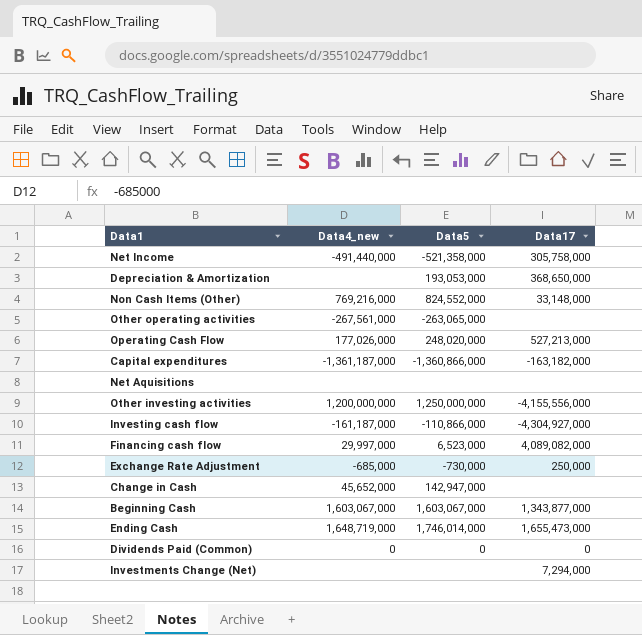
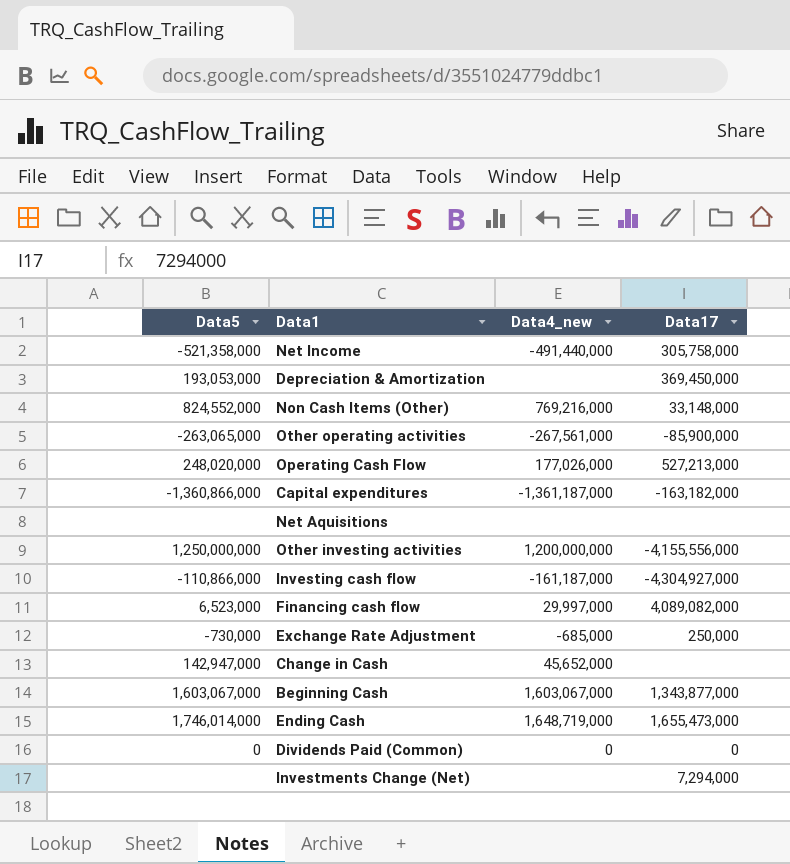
column Data5 | position: 3 -> 1
Depreciation & Amortization | Data17: 368,650,000 -> 369,450,000
Other operating activities | Data17: none -> -85,900,000

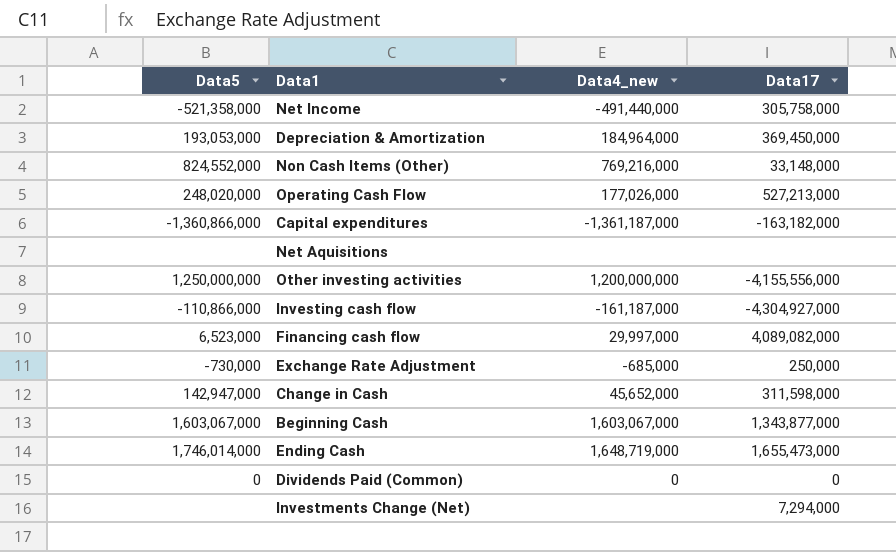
row Other operating activities: -263,065,000 | -267,561,000 | -85,900,000 -> none
Depreciation & Amortization | Data4_new: none -> 184,964,000
Change in Cash | Data17: none -> 311,598,000

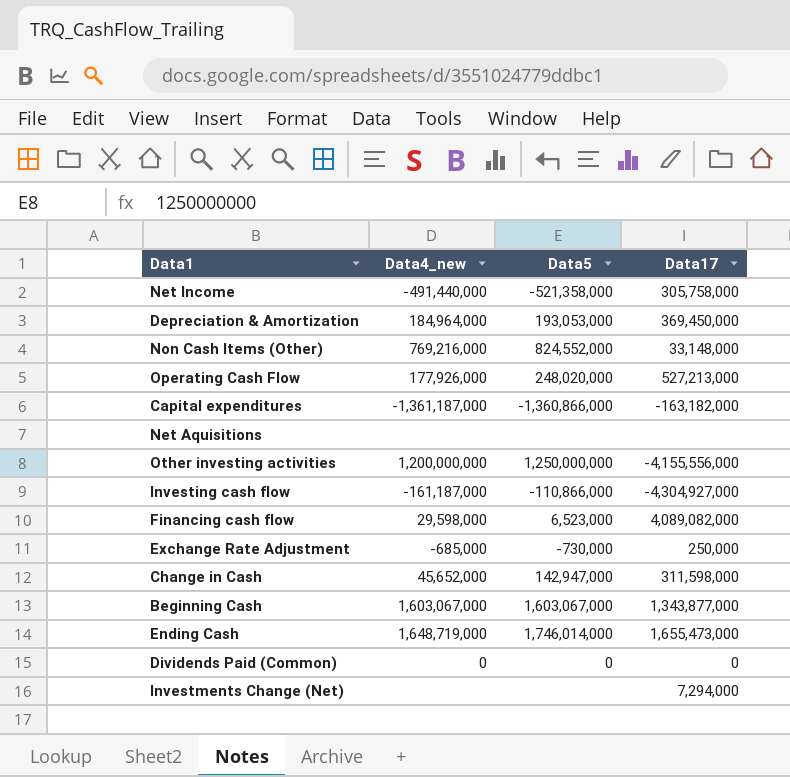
column Data5 | position: 1 -> 3
Operating Cash Flow | Data4_new: 177,026,000 -> 177,926,000
Financing cash flow | Data4_new: 29,997,000 -> 29,598,000

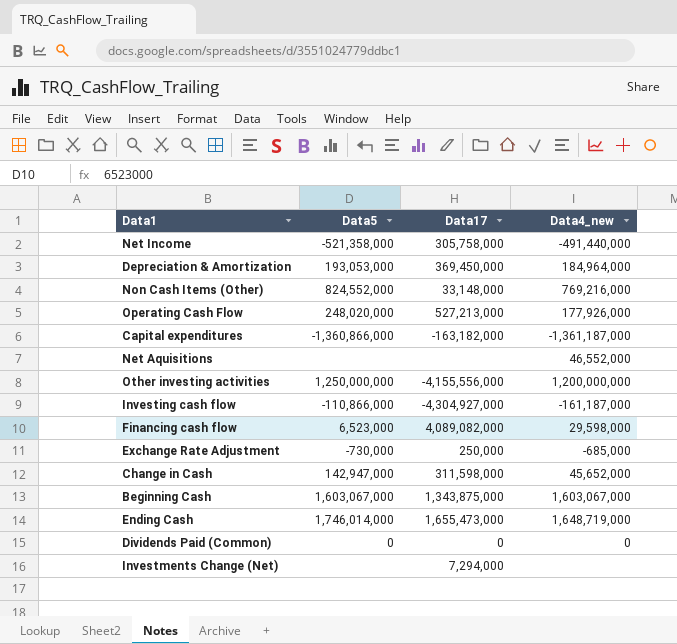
column Data4_new | position: 2 -> 4
Net Aquisitions | Data4_new: none -> 46,552,000
Beginning Cash | Data17: 1,343,877,000 -> 1,343,875,000

